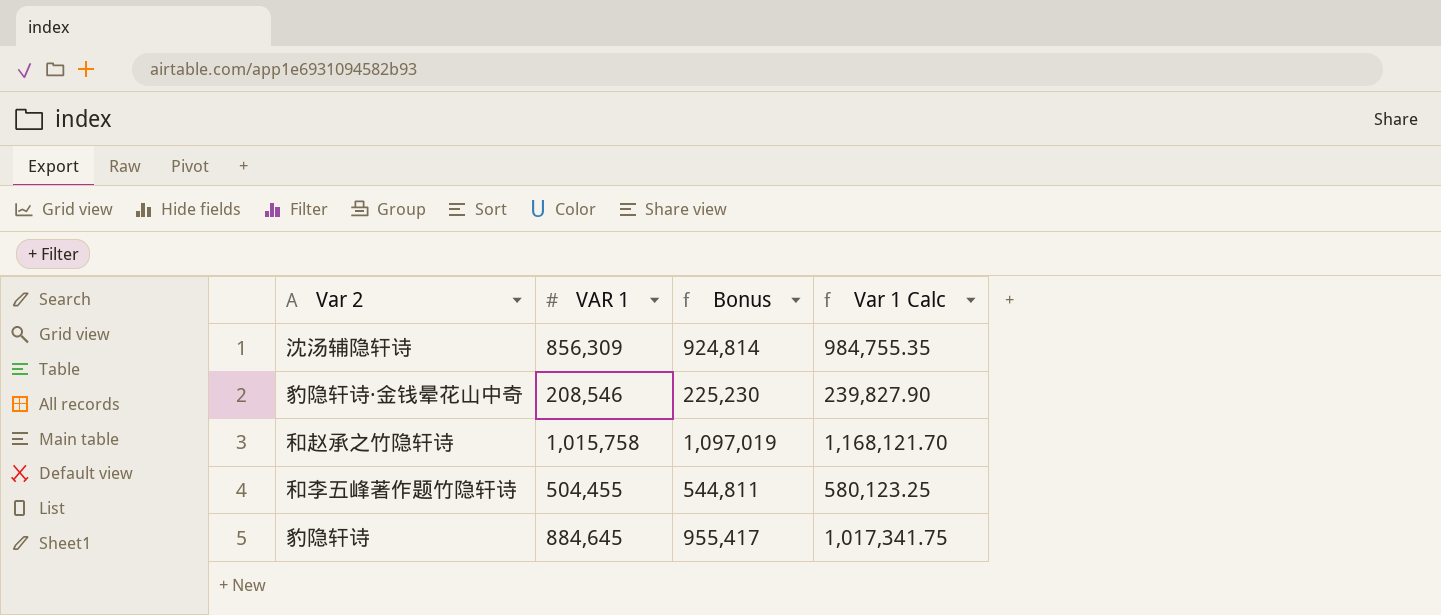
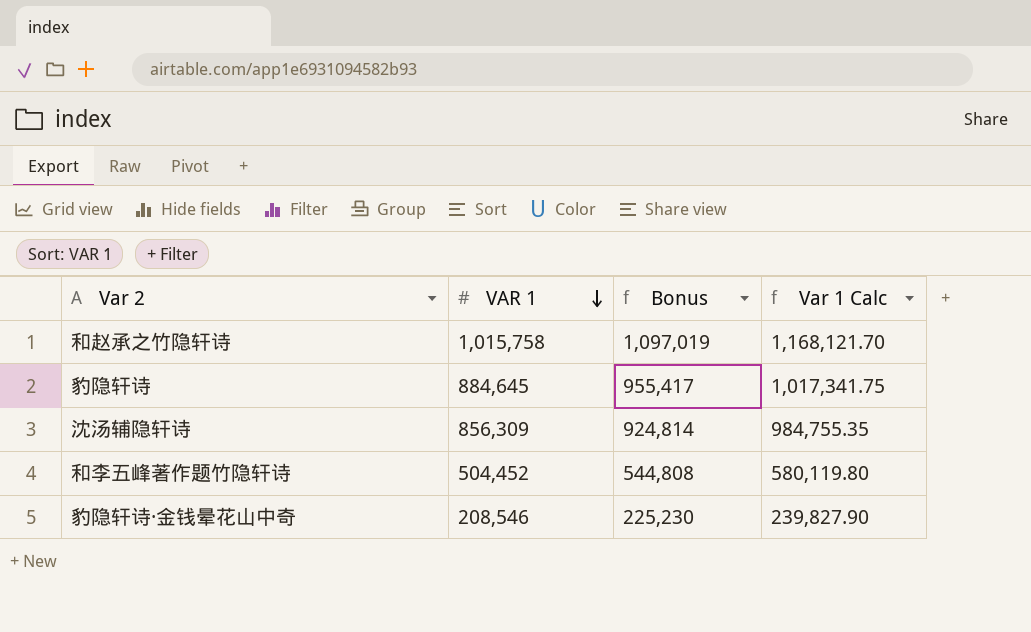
row order: none -> VAR 1 descending
和李五峰著作题竹隐轩诗 | VAR 1: 504,455 -> 504,452
和李五峰著作题竹隐轩诗 | Bonus: 544,811 -> 544,808
和李五峰著作题竹隐轩诗 | Var 1 Calc: 580,123.25 -> 580,119.80

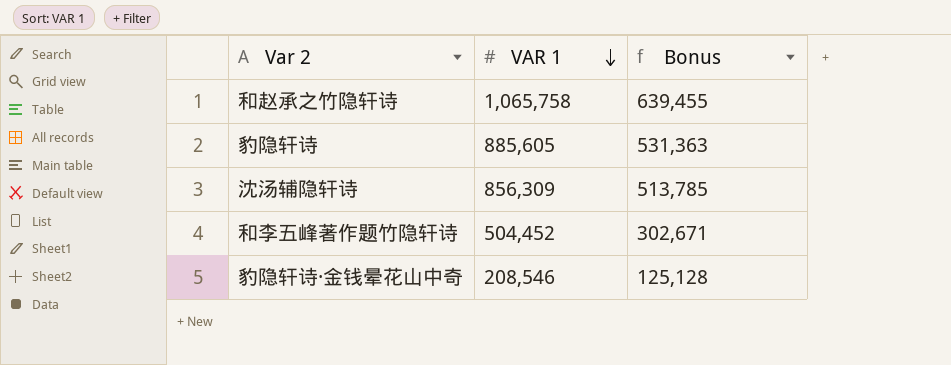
column Var 1 Calc | formula: [VAR 1] * 1.15 -> none
column Bonus | formula: [VAR 1] * 1.08 -> [VAR 1] * 0.6
和赵承之竹隐轩诗 | VAR 1: 1,015,758 -> 1,065,758
豹隐轩诗 | VAR 1: 884,645 -> 885,605

